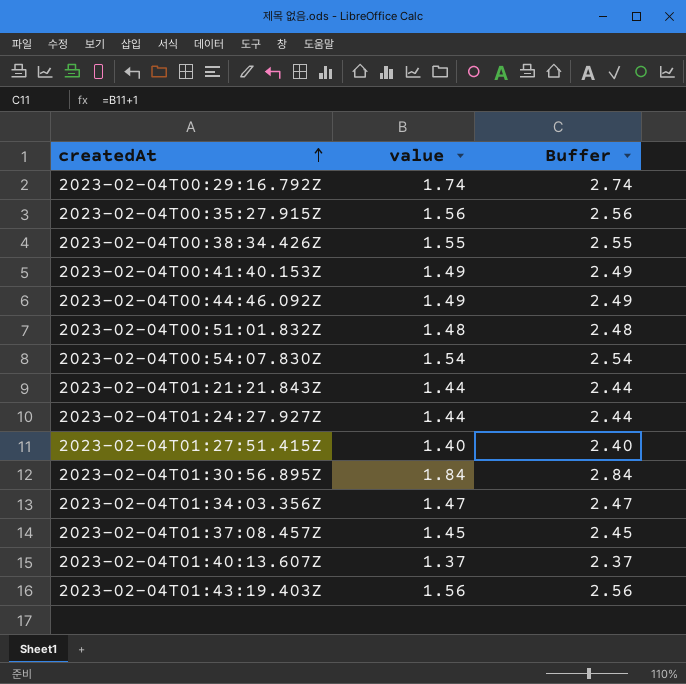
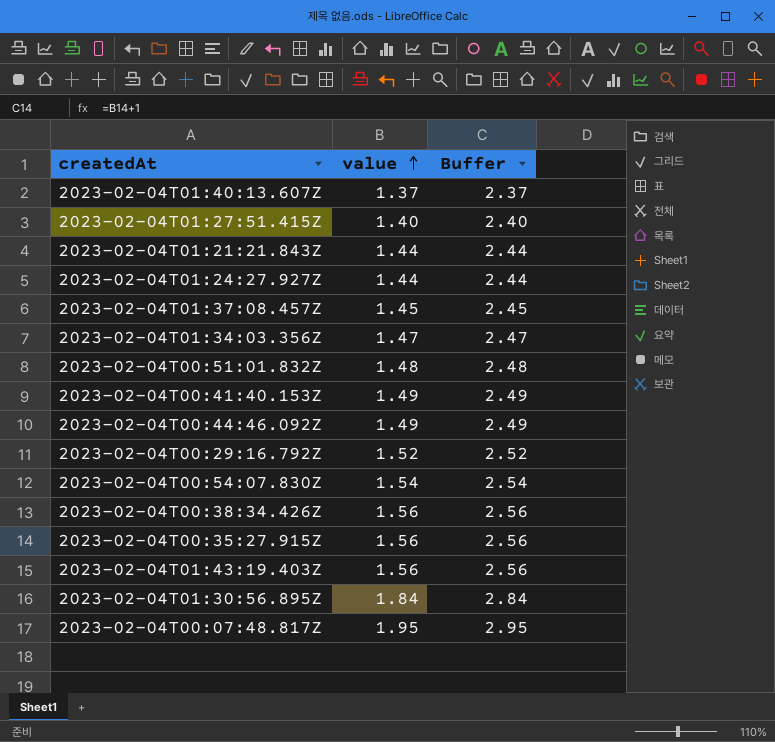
row order: createdAt ascending -> value ascending
2023-02-04T00:29:16.792Z | value: 1.74 -> 1.52
2023-02-04T00:29:16.792Z | Buffer: 2.74 -> 2.52
2023-02-04T00:38:34.426Z | value: 1.55 -> 1.56
2023-02-04T00:38:34.426Z | Buffer: 2.55 -> 2.56
row 2023-02-04T00:07:48.817Z: none -> 1.95 | 2.95

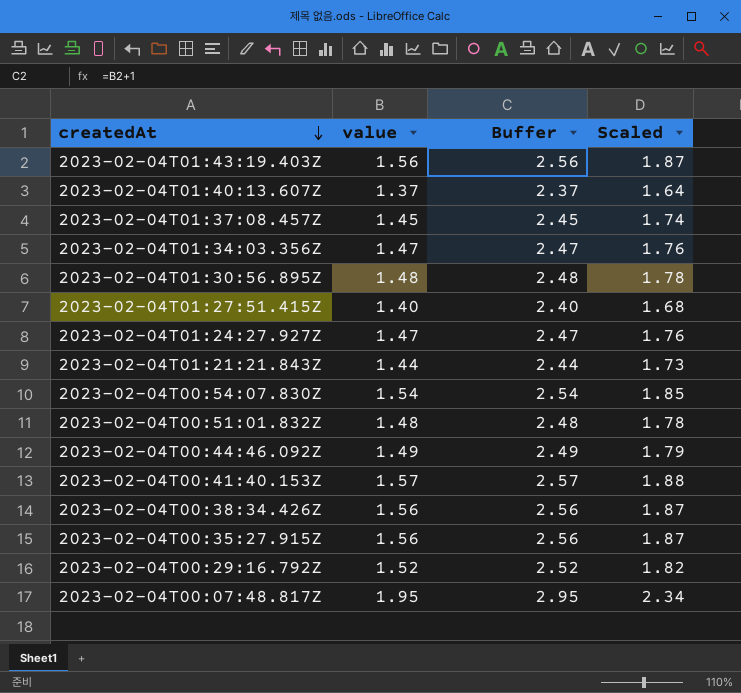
row order: value ascending -> createdAt descending
column Scaled | formula: none -> [value] * 1.2
2023-02-04T01:30:56.895Z | value: 1.84 -> 1.48
2023-02-04T01:30:56.895Z | Buffer: 2.84 -> 2.48
2023-02-04T01:24:27.927Z | value: 1.44 -> 1.47
2023-02-04T01:24:27.927Z | Buffer: 2.44 -> 2.47
2023-02-04T00:41:40.153Z | value: 1.49 -> 1.57
2023-02-04T00:41:40.153Z | Buffer: 2.49 -> 2.57

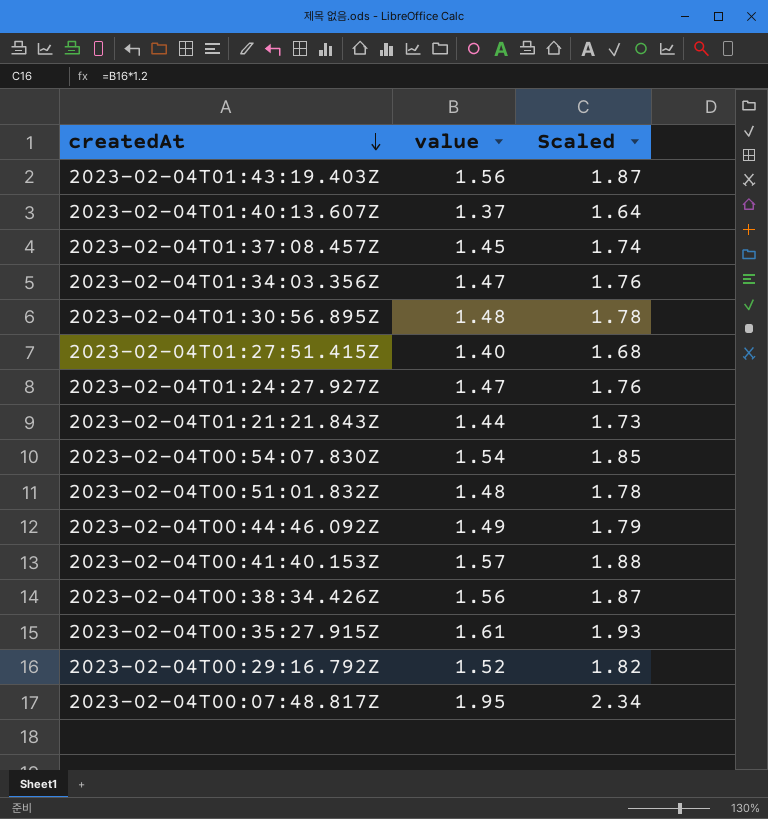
column Buffer | formula: [value] + 1 -> none
2023-02-04T00:35:27.915Z | value: 1.56 -> 1.61
2023-02-04T00:35:27.915Z | Scaled: 1.87 -> 1.93

